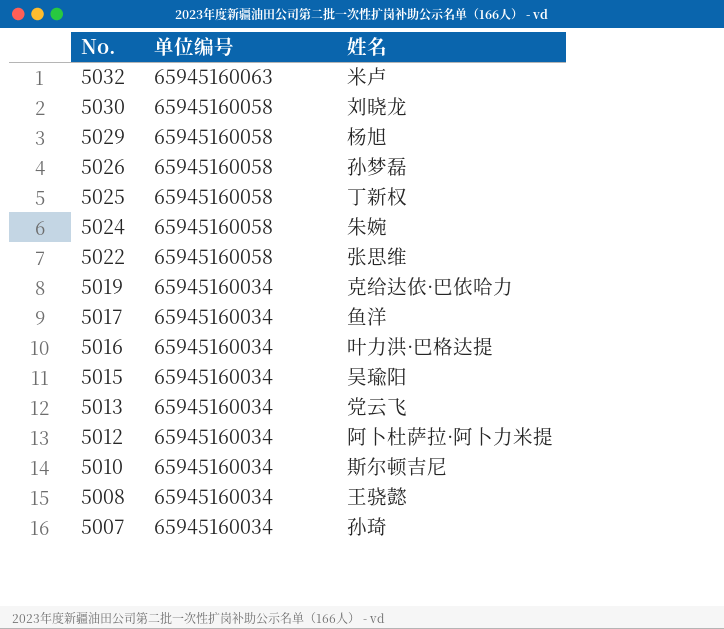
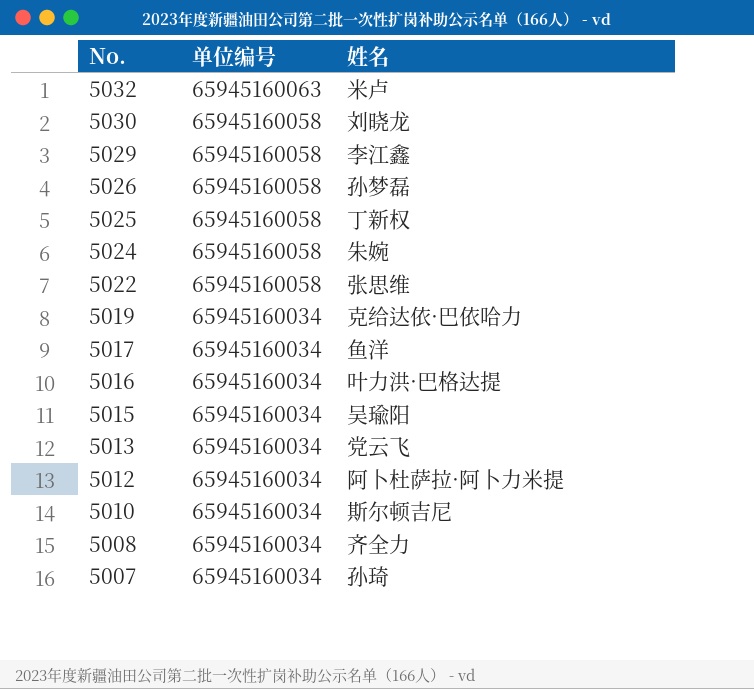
5029 | 姓名: 杨旭 -> 李江鑫
5008 | 姓名: 王骁懿 -> 齐全力

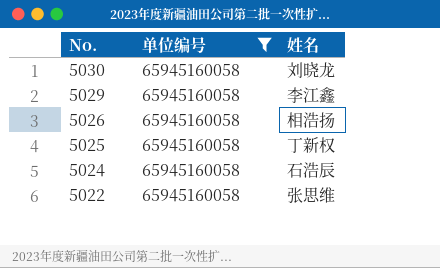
filter: none -> 单位编号 = 65945160058
5026 | 姓名: 孙梦磊 -> 相浩扬
5024 | 姓名: 朱婉 -> 石浩辰

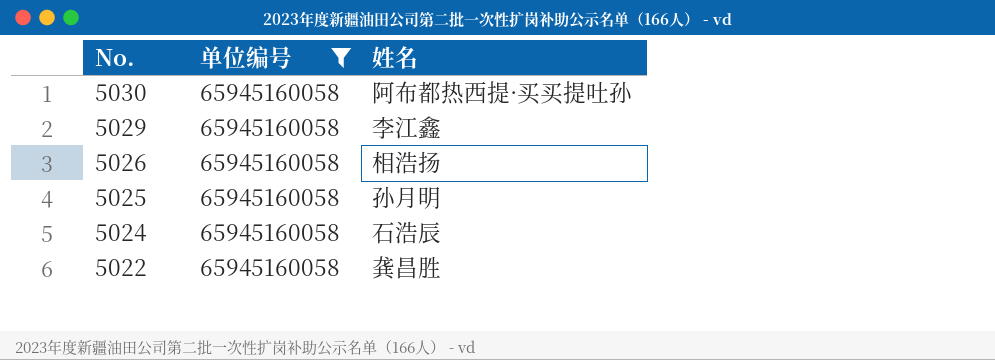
5030 | 姓名: 刘晓龙 -> 阿布都热西提·买买提吐孙
5025 | 姓名: 丁新权 -> 孙月明
5022 | 姓名: 张思维 -> 龚昌胜

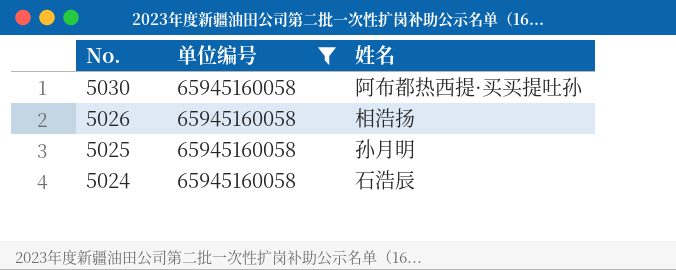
row 5029: 65945160058 | 李江鑫 -> none
row 5022: 65945160058 | 龚昌胜 -> none

